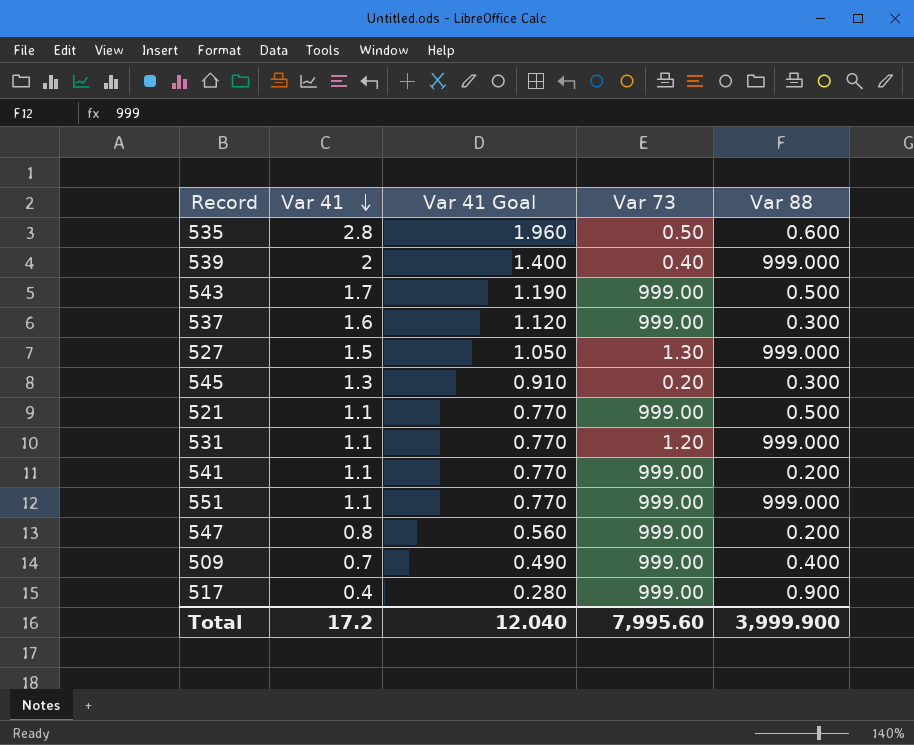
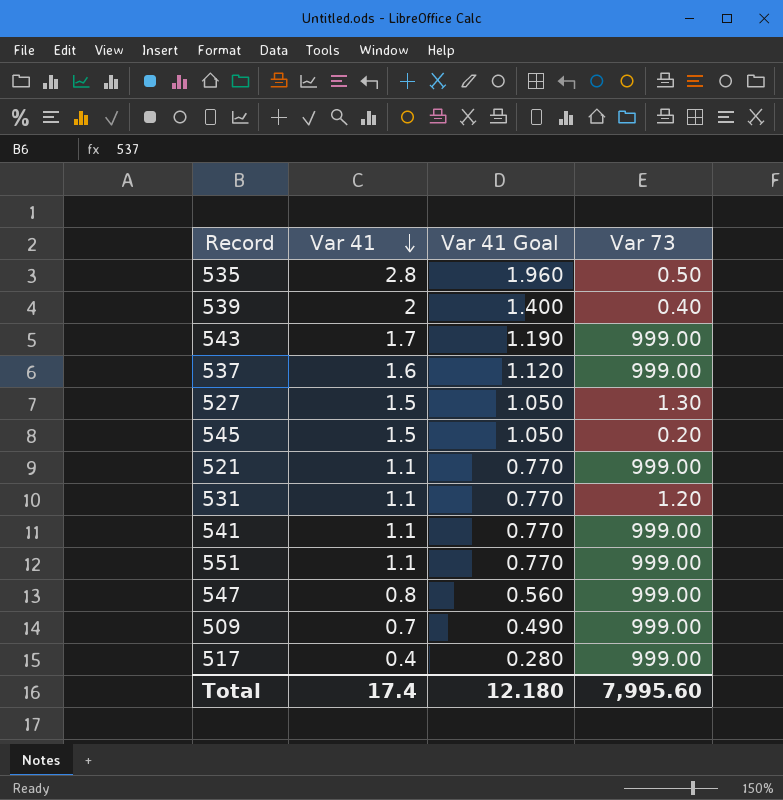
column Var 88 | position: 5 -> none
545 | Var 41: 1.3 -> 1.5
545 | Var 41 Goal: 0.910 -> 1.050
Total | Var 41: 17.2 -> 17.4
Total | Var 41 Goal: 12.040 -> 12.180

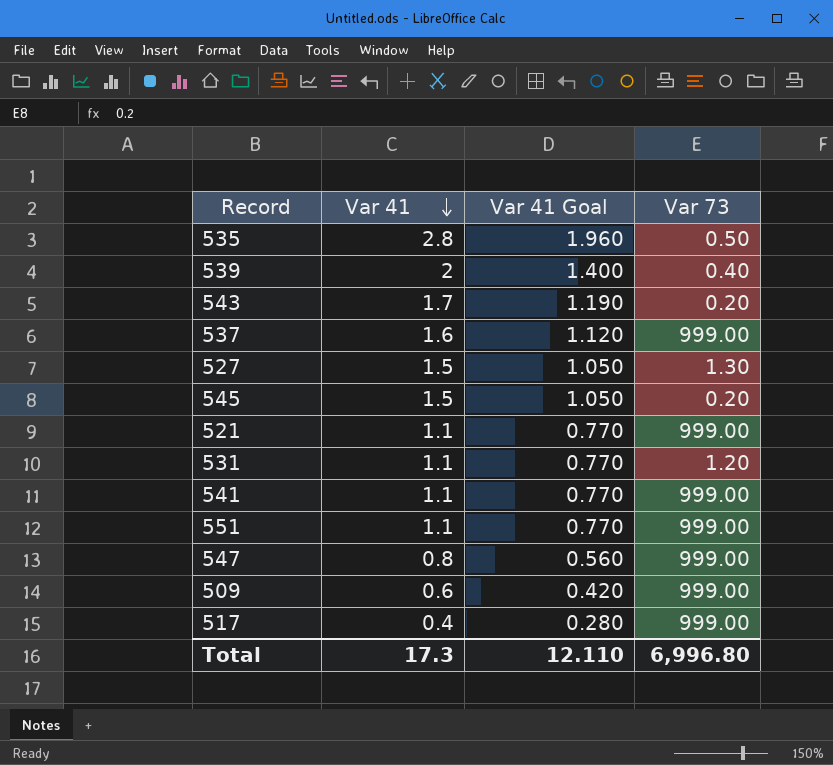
543 | Var 73: 999.00 -> 0.20
509 | Var 41: 0.7 -> 0.6
509 | Var 41 Goal: 0.490 -> 0.420
Total | Var 41: 17.4 -> 17.3
Total | Var 41 Goal: 12.180 -> 12.110
Total | Var 73: 7,995.60 -> 6,996.80

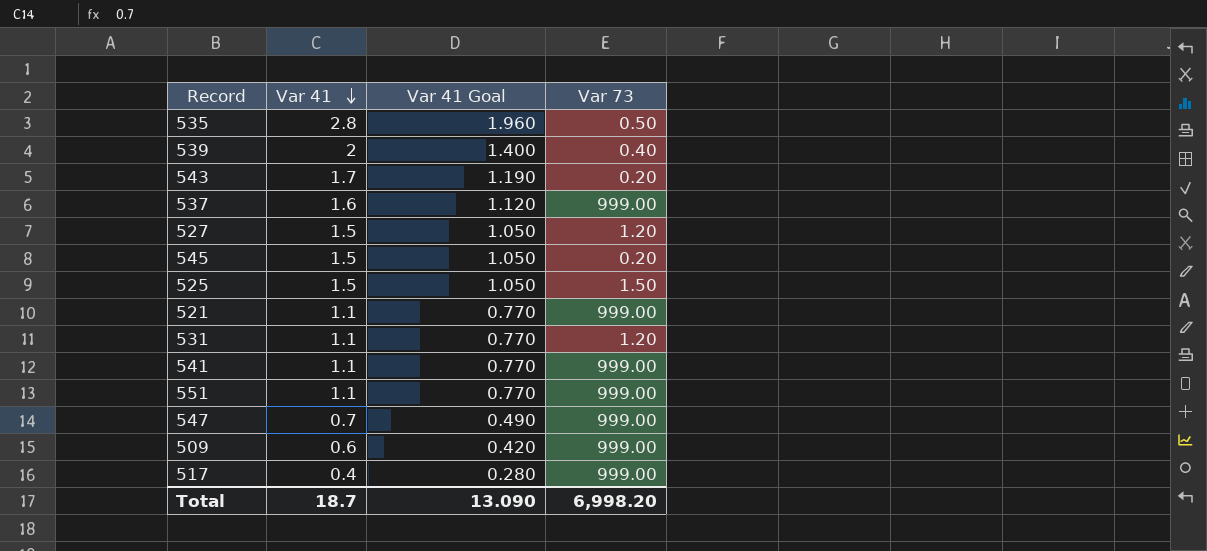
527 | Var 73: 1.30 -> 1.20
row 525: none -> 1.5 | 1.050 | 1.50
547 | Var 41: 0.8 -> 0.7
547 | Var 41 Goal: 0.560 -> 0.490
Total | Var 41: 17.3 -> 18.7
Total | Var 41 Goal: 12.110 -> 13.090
Total | Var 73: 6,996.80 -> 6,998.20

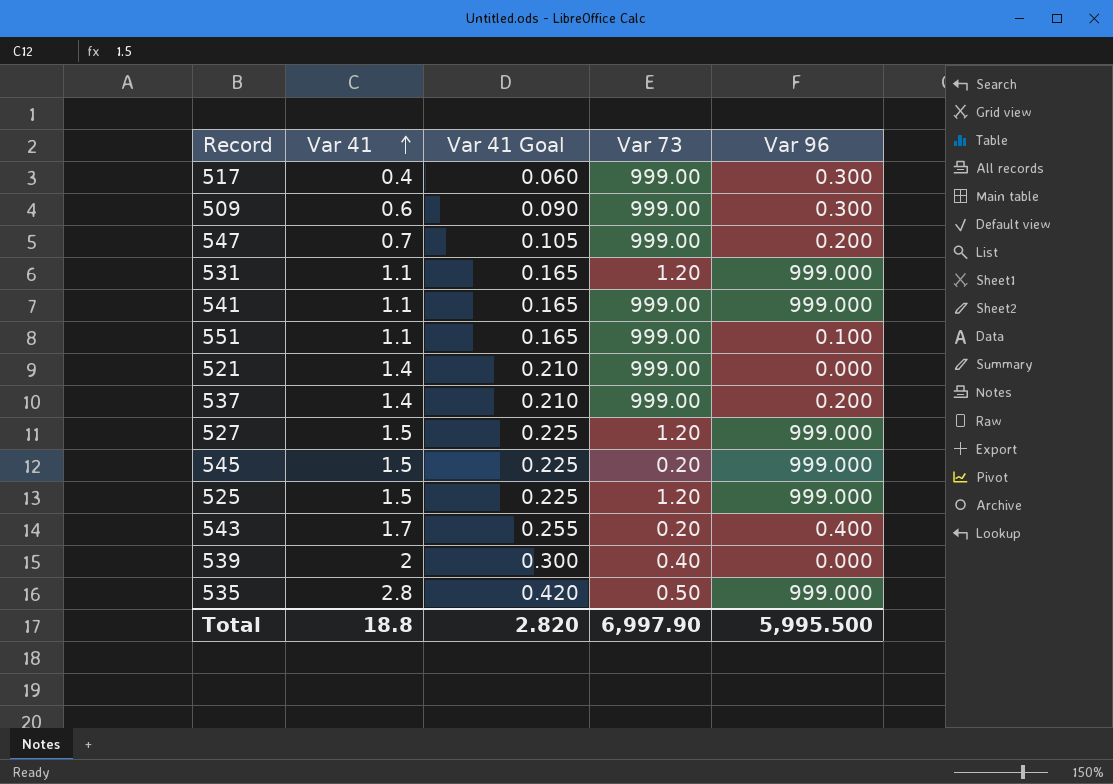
row order: Var 41 descending -> Var 41 ascending
column Var 41 Goal | formula: [Var 41] * 0.7 -> [Var 41] * 0.15
column Var 96 | position: none -> 5
521 | Var 41: 1.1 -> 1.4
537 | Var 41: 1.6 -> 1.4
525 | Var 73: 1.50 -> 1.20
Total | Var 41: 18.7 -> 18.8
Total | Var 41 Goal: 13.090 -> 2.820
Total | Var 73: 6,998.20 -> 6,997.90

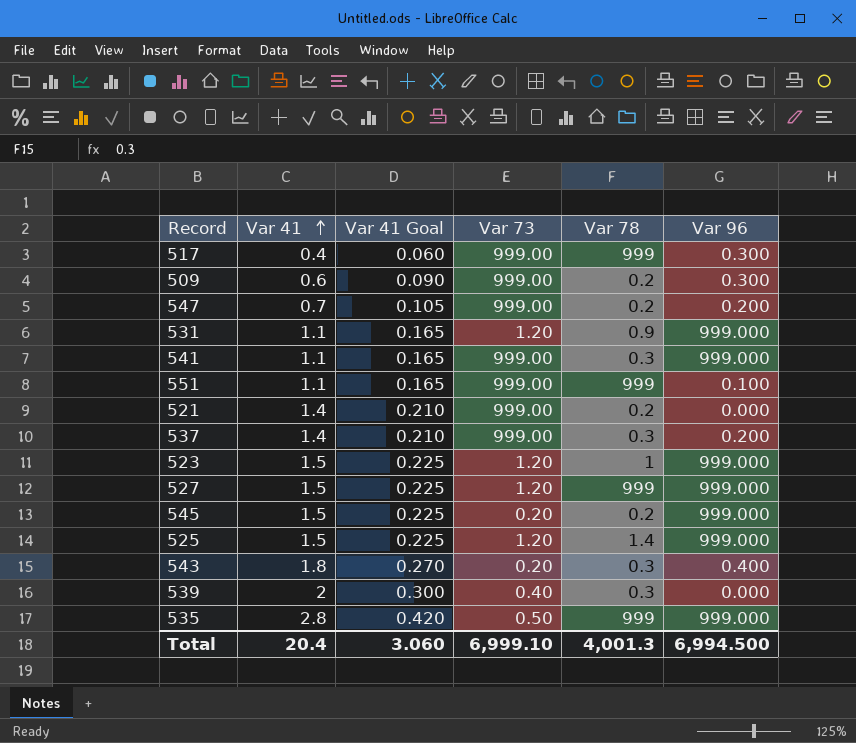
column Var 78 | position: none -> 5
row 523: none -> 1.5 | 0.225 | 1.20 | 1 | 999.000
543 | Var 41: 1.7 -> 1.8
543 | Var 41 Goal: 0.255 -> 0.270
Total | Var 41: 18.8 -> 20.4
Total | Var 41 Goal: 2.820 -> 3.060
Total | Var 73: 6,997.90 -> 6,999.10
Total | Var 96: 5,995.500 -> 6,994.500

